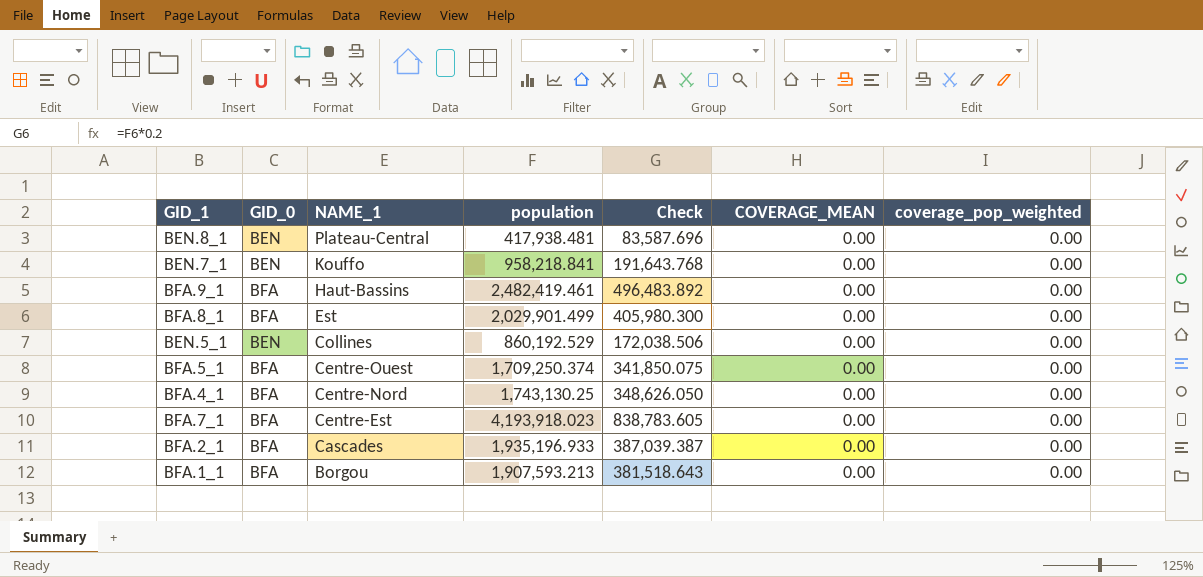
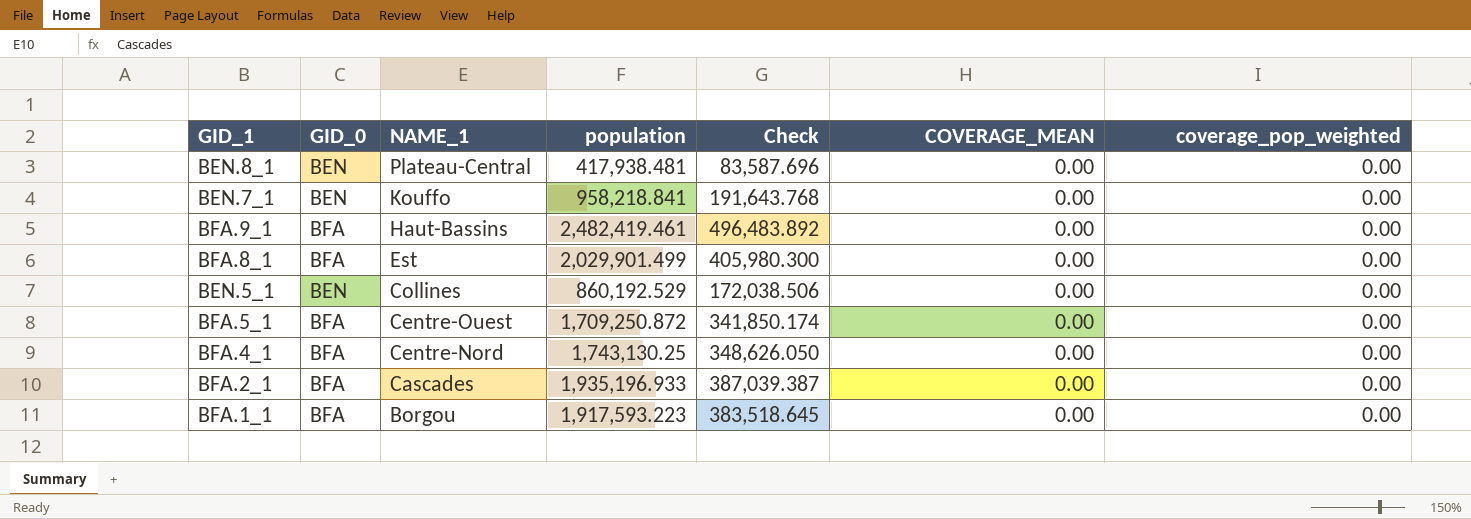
row BFA.7_1: BFA | Centre-Est | 4,193,918.023 | 838,783.605 | 0.00 | 0.00 -> none
BFA.5_1 | population: 1,709,250.374 -> 1,709,250.872
BFA.5_1 | Check: 341,850.075 -> 341,850.174
BFA.1_1 | population: 1,907,593.213 -> 1,917,593.223
BFA.1_1 | Check: 381,518.643 -> 383,518.645

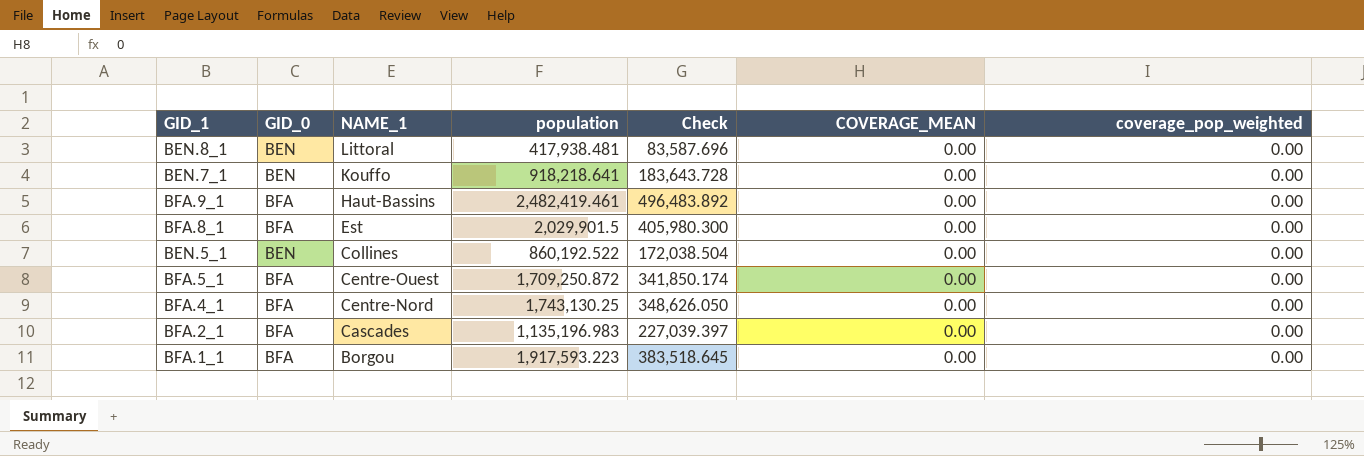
BEN.8_1 | NAME_1: Plateau-Central -> Littoral
BEN.7_1 | population: 958,218.841 -> 918,218.641
BEN.7_1 | Check: 191,643.768 -> 183,643.728
BFA.8_1 | population: 2,029,901.499 -> 2,029,901.5
BEN.5_1 | population: 860,192.529 -> 860,192.522
BEN.5_1 | Check: 172,038.506 -> 172,038.504
BFA.2_1 | population: 1,935,196.933 -> 1,135,196.983
BFA.2_1 | Check: 387,039.387 -> 227,039.397

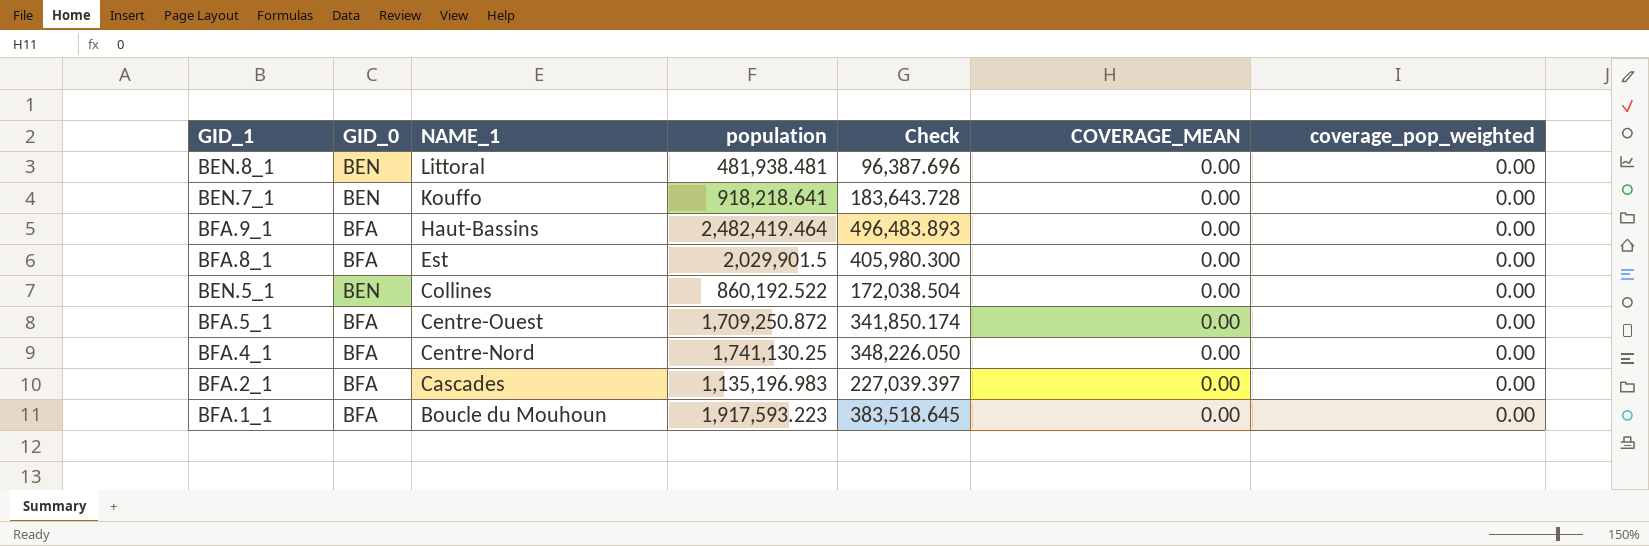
BEN.8_1 | population: 417,938.481 -> 481,938.481
BEN.8_1 | Check: 83,587.696 -> 96,387.696
BFA.9_1 | population: 2,482,419.461 -> 2,482,419.464
BFA.9_1 | Check: 496,483.892 -> 496,483.893
BFA.4_1 | population: 1,743,130.25 -> 1,741,130.25
BFA.4_1 | Check: 348,626.050 -> 348,226.050
BFA.1_1 | NAME_1: Borgou -> Boucle du Mouhoun

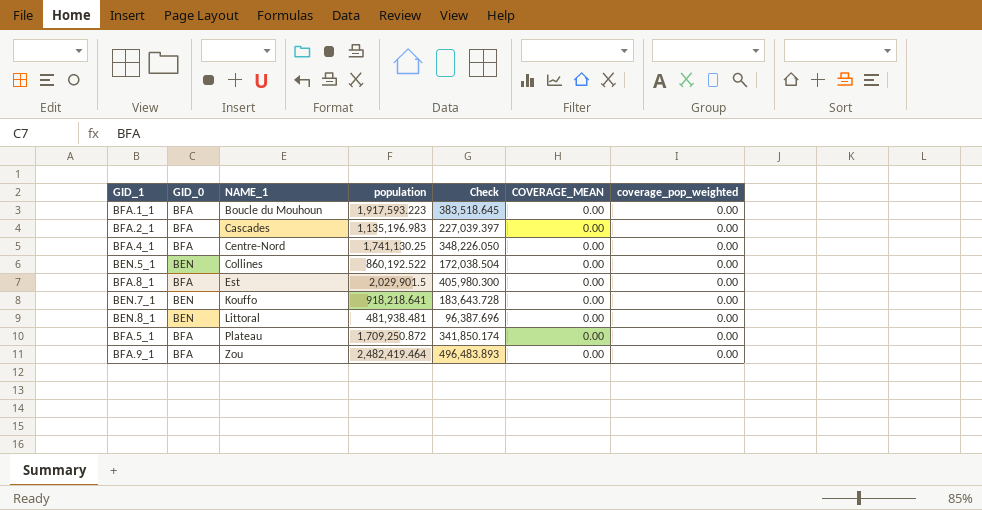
row order: NAME_1 descending -> NAME_1 ascending
BFA.5_1 | NAME_1: Centre-Ouest -> Plateau
BFA.9_1 | NAME_1: Haut-Bassins -> Zou

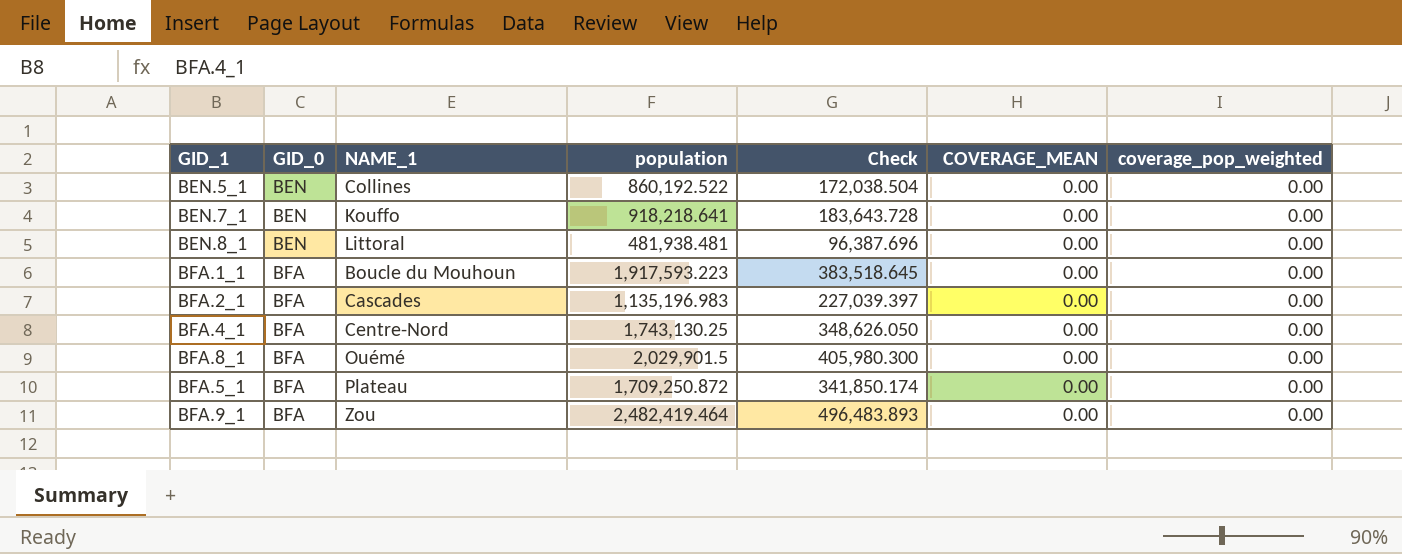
row order: NAME_1 ascending -> GID_0 ascending
BFA.4_1 | population: 1,741,130.25 -> 1,743,130.25
BFA.4_1 | Check: 348,226.050 -> 348,626.050
BFA.8_1 | NAME_1: Est -> Ouémé

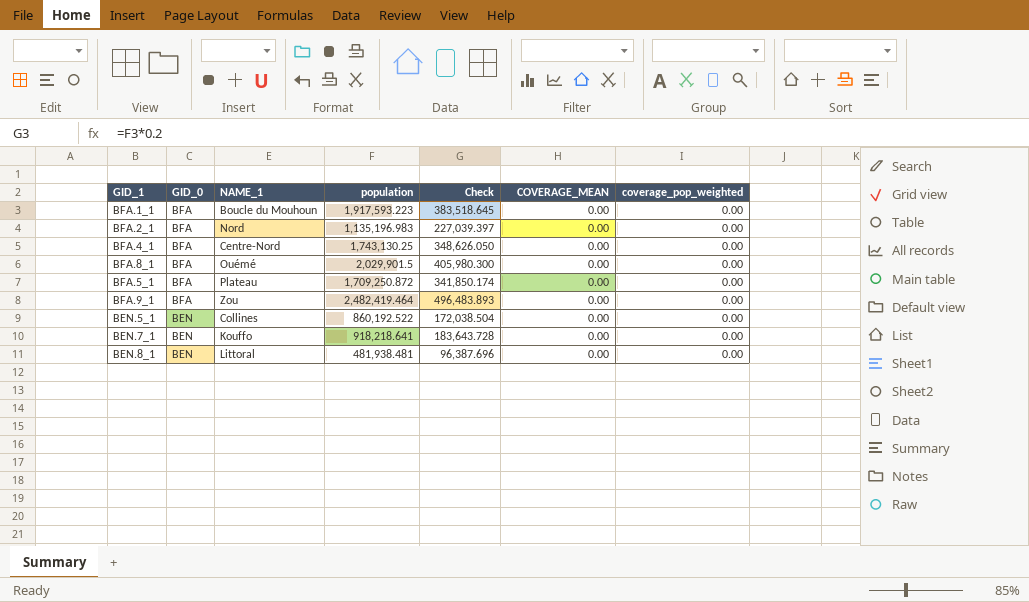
row order: GID_0 ascending -> GID_0 descending
BFA.2_1 | NAME_1: Cascades -> Nord

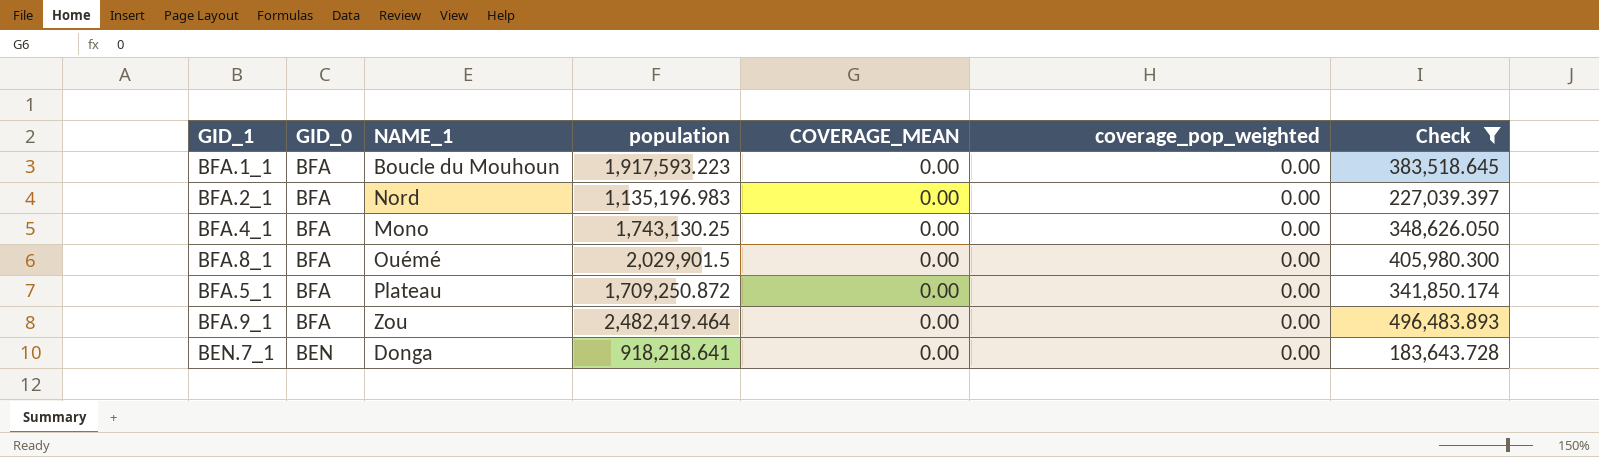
filter: none -> Check >= 183,643.728
column Check | position: 5 -> 7
BFA.4_1 | NAME_1: Centre-Nord -> Mono
BEN.7_1 | NAME_1: Kouffo -> Donga

